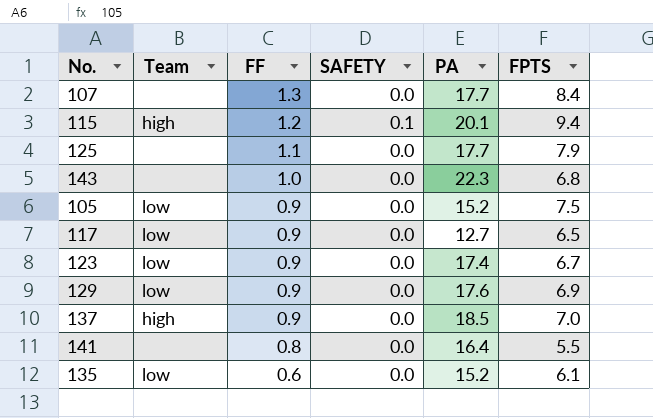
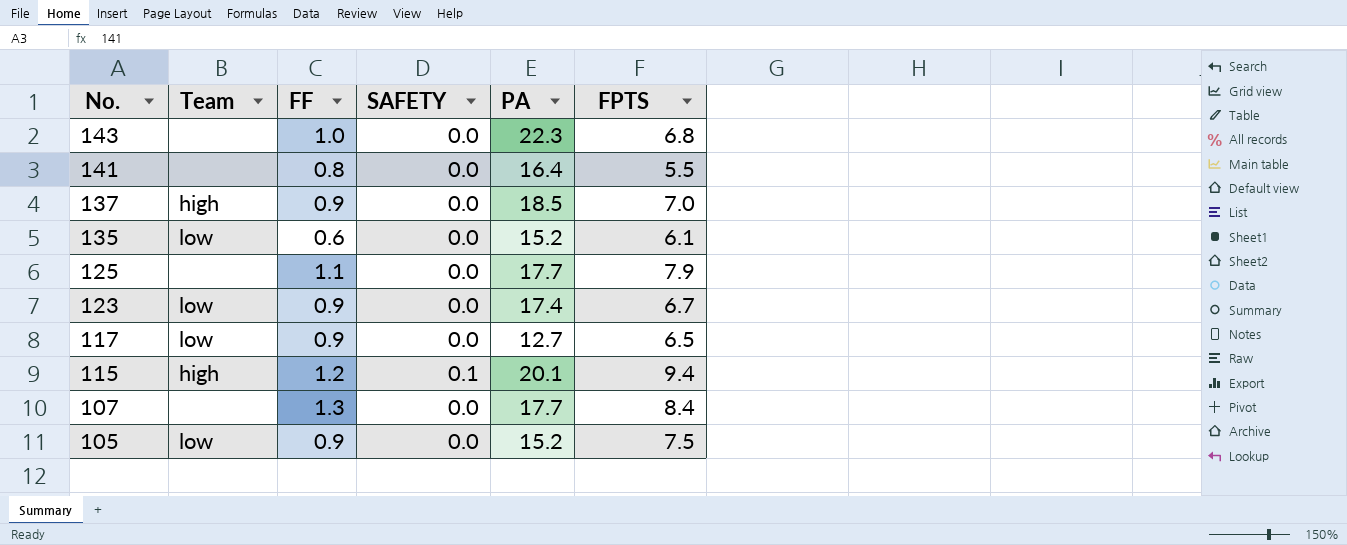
row order: FF descending -> No. descending
row 129: low | 0.9 | 0.0 | 17.6 | 6.9 -> none

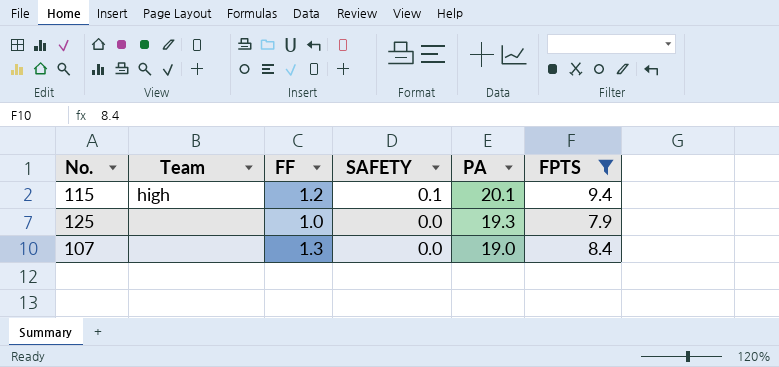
filter: none -> FPTS >= 7.9
row order: No. descending -> SAFETY descending
125 | FF: 1.1 -> 1.0
125 | PA: 17.7 -> 19.3
107 | PA: 17.7 -> 19.0

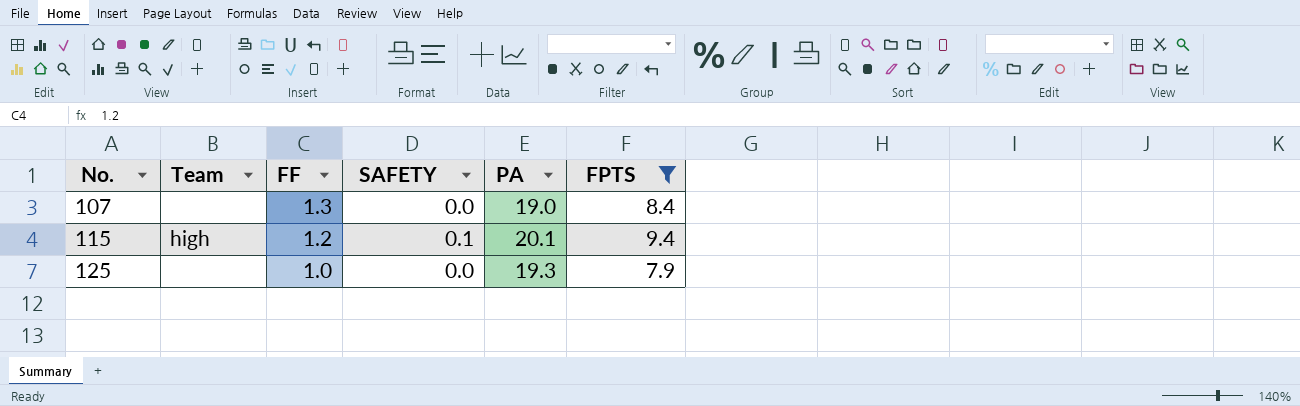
row order: SAFETY descending -> No. ascending

